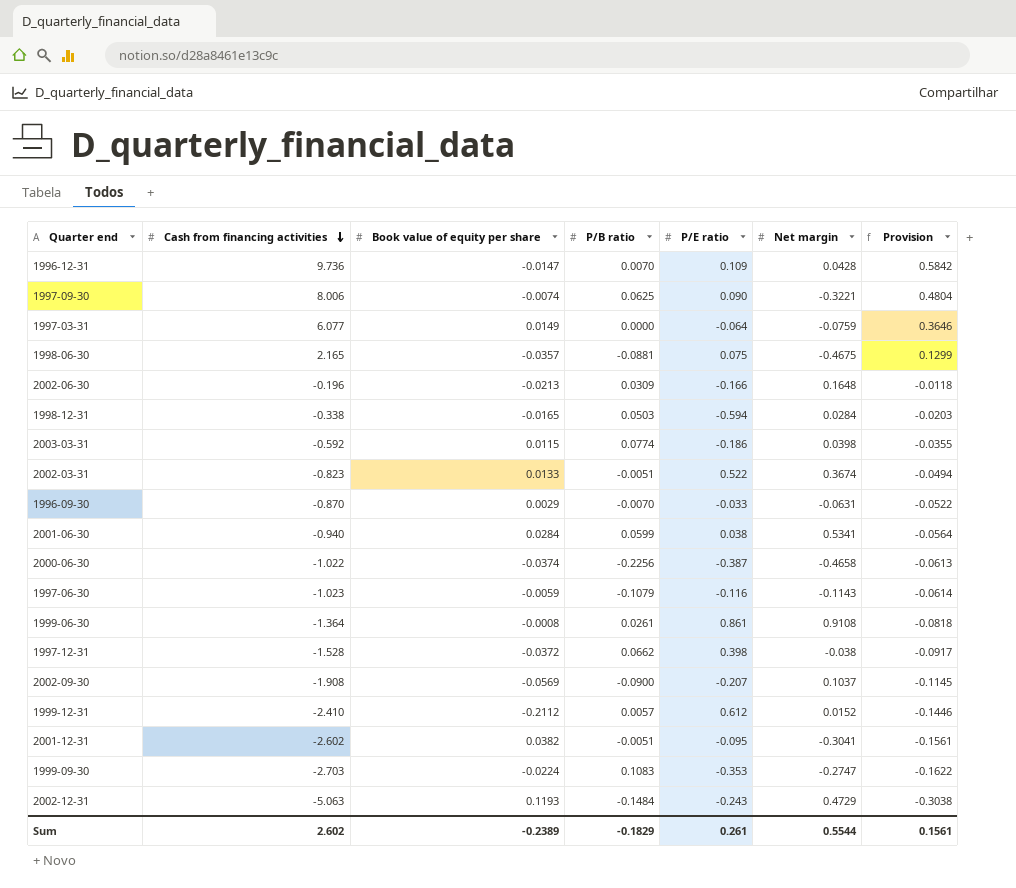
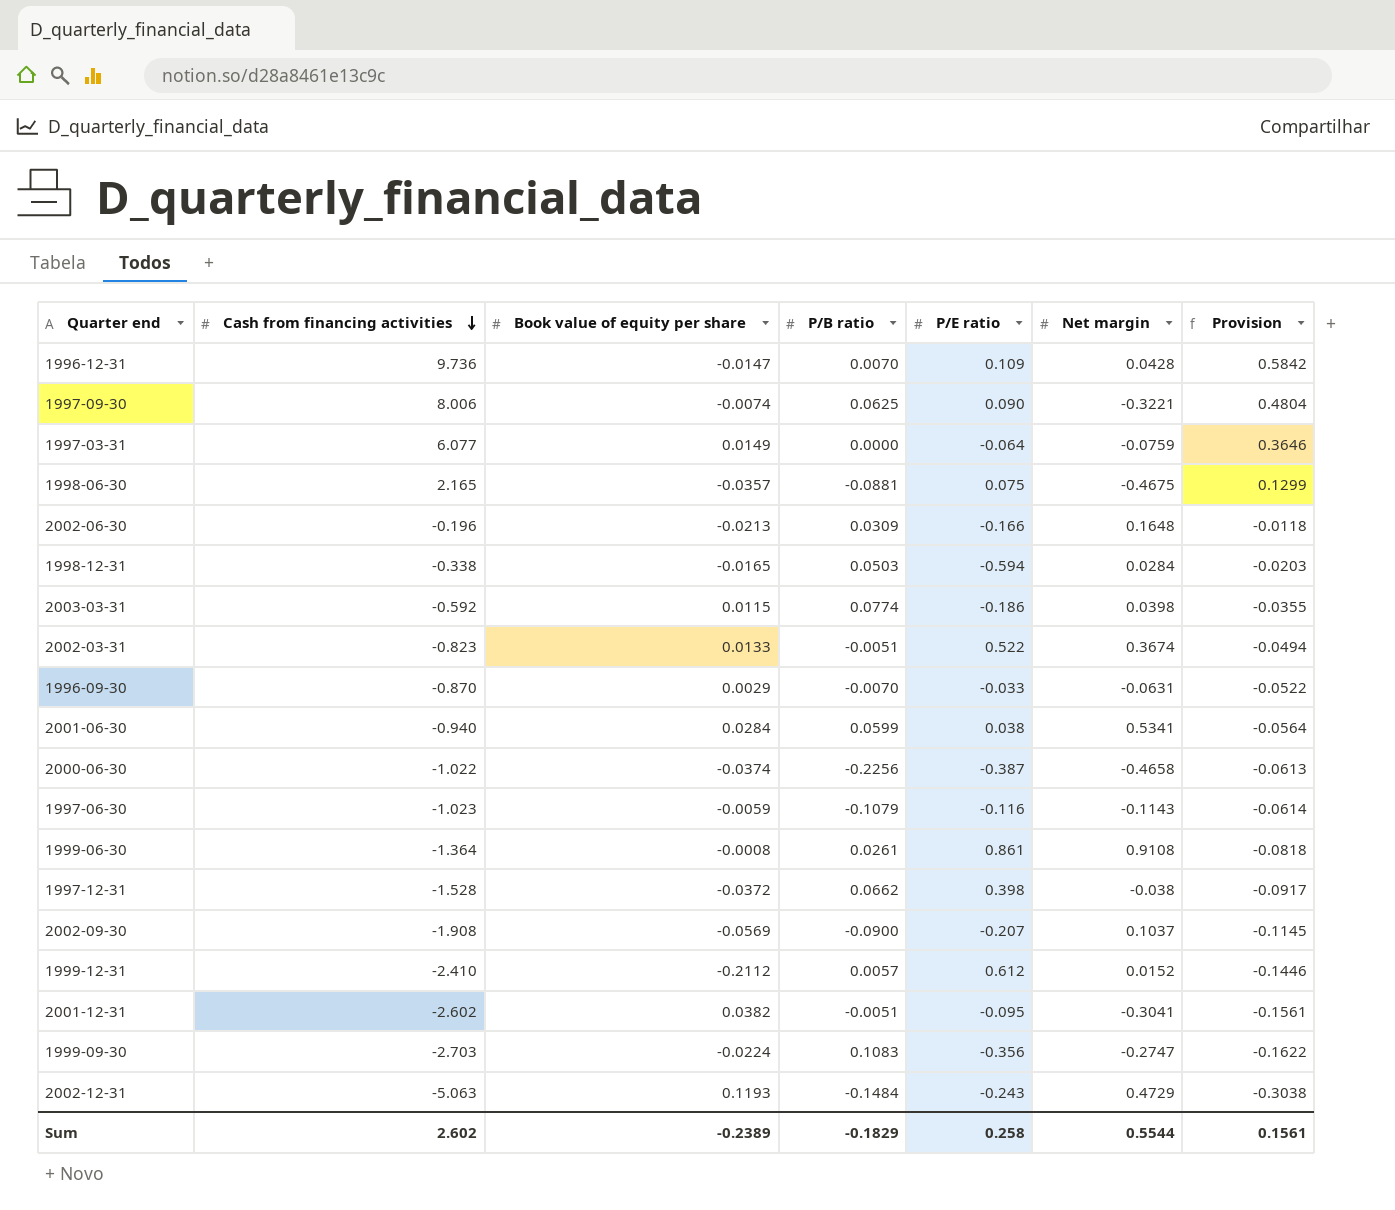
1999-09-30 | P/E ratio: -0.353 -> -0.356
Sum | P/E ratio: 0.261 -> 0.258

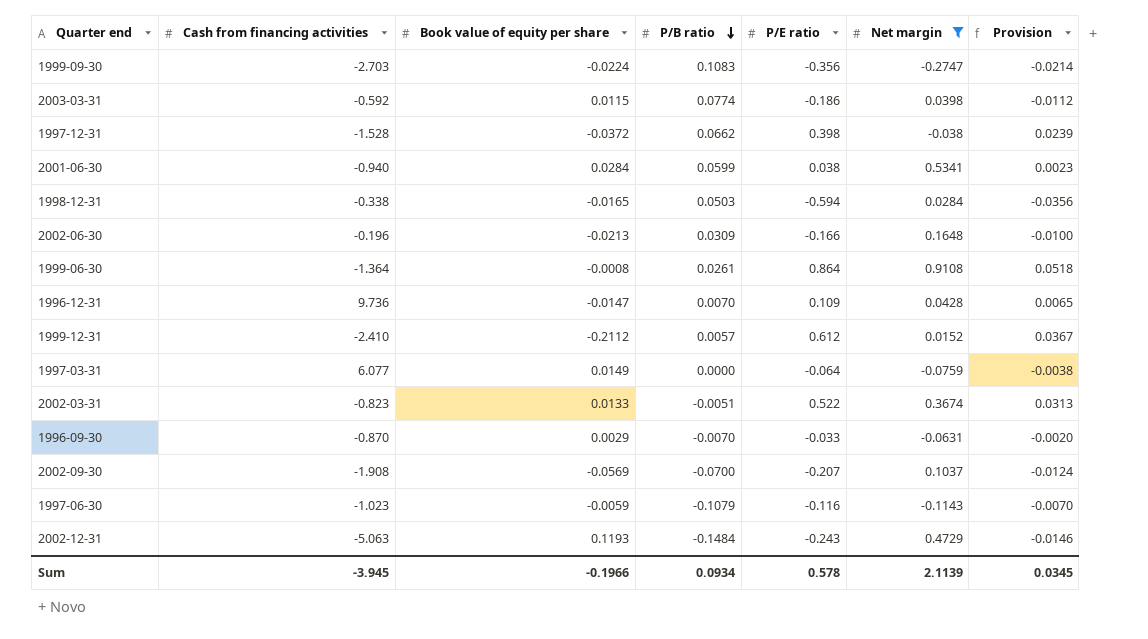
filter: none -> Net margin >= -0.2747
row order: Cash from financing activities descending -> P/B ratio descending
column Provision | formula: [Cash from financing activities] * 0.06 -> [P/E ratio] * 0.06
1999-06-30 | P/E ratio: 0.861 -> 0.864
2002-09-30 | P/B ratio: -0.0900 -> -0.0700
Sum | Cash from financing activities: 2.602 -> -3.945
Sum | Book value of equity per share: -0.2389 -> -0.1966
Sum | P/B ratio: -0.1829 -> 0.0934
Sum | P/E ratio: 0.258 -> 0.578
Sum | Net margin: 0.5544 -> 2.1139
Sum | Provision: 0.1561 -> 0.0345

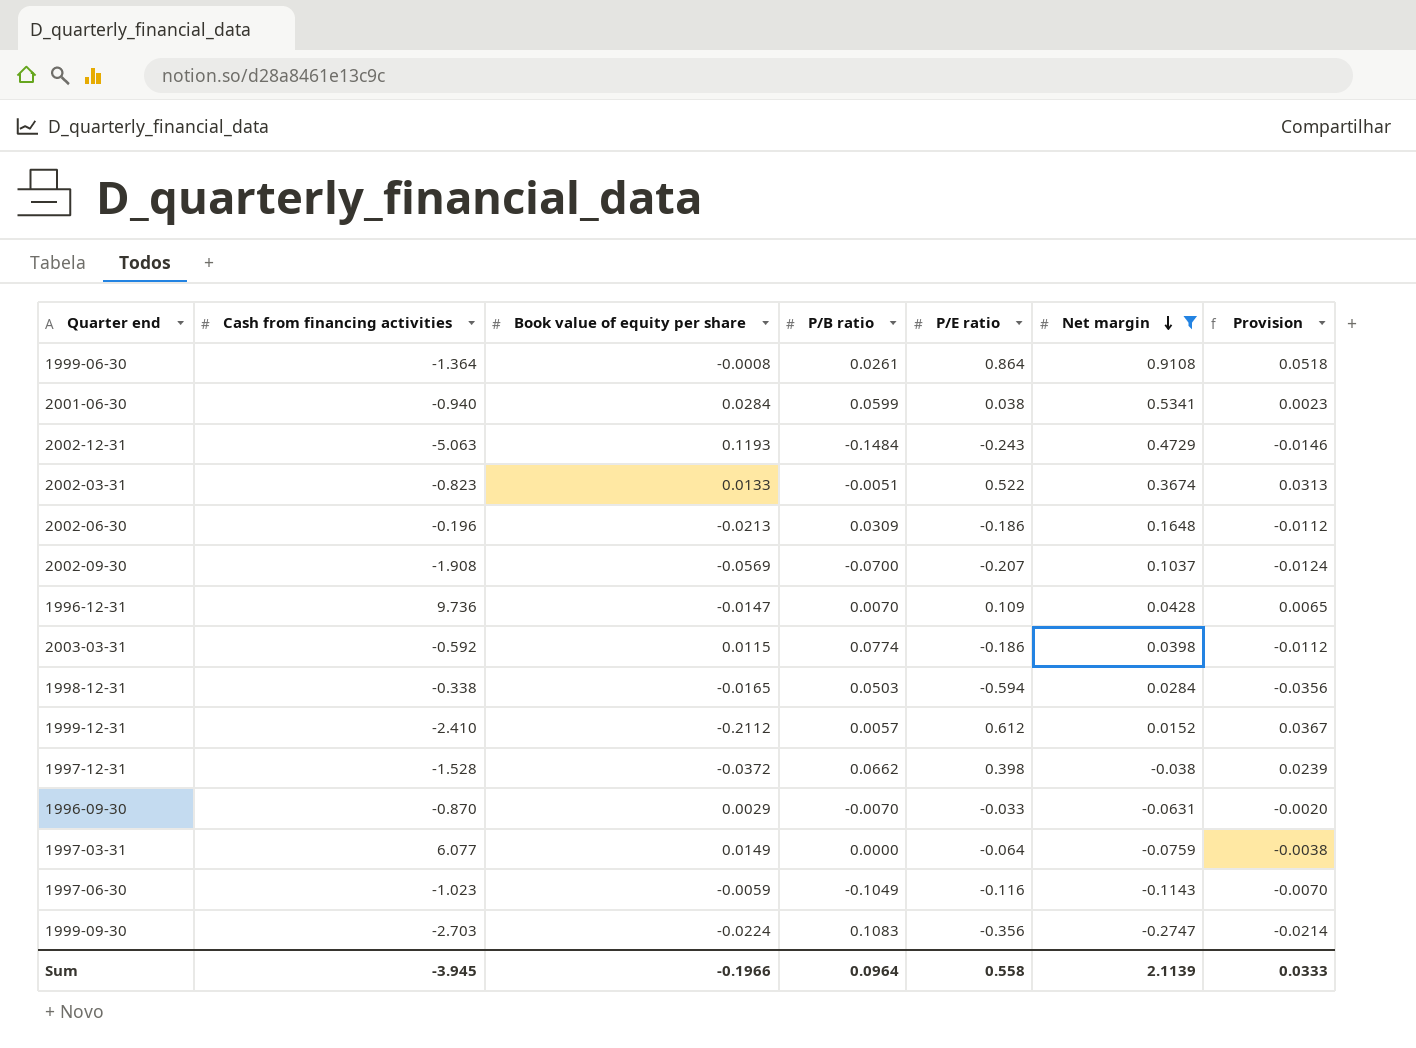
row order: P/B ratio descending -> Net margin descending
2002-06-30 | P/E ratio: -0.166 -> -0.186
2002-06-30 | Provision: -0.0100 -> -0.0112
1997-06-30 | P/B ratio: -0.1079 -> -0.1049
Sum | P/B ratio: 0.0934 -> 0.0964
Sum | P/E ratio: 0.578 -> 0.558
Sum | Provision: 0.0345 -> 0.0333

